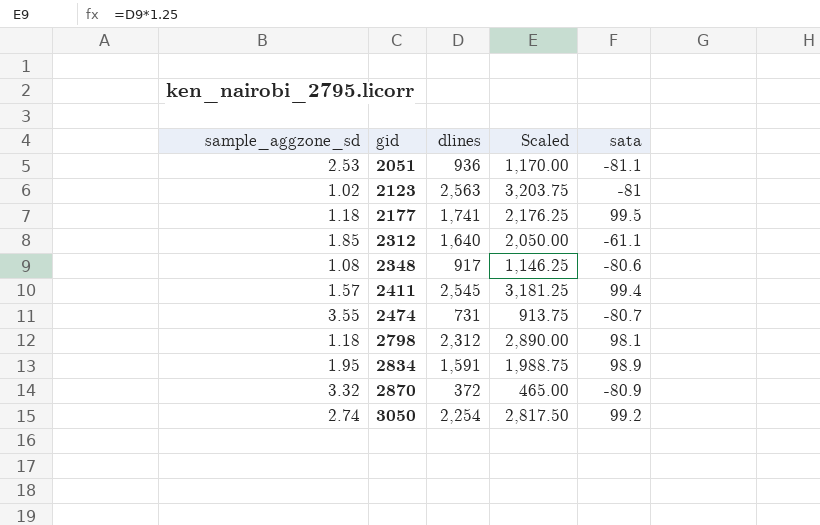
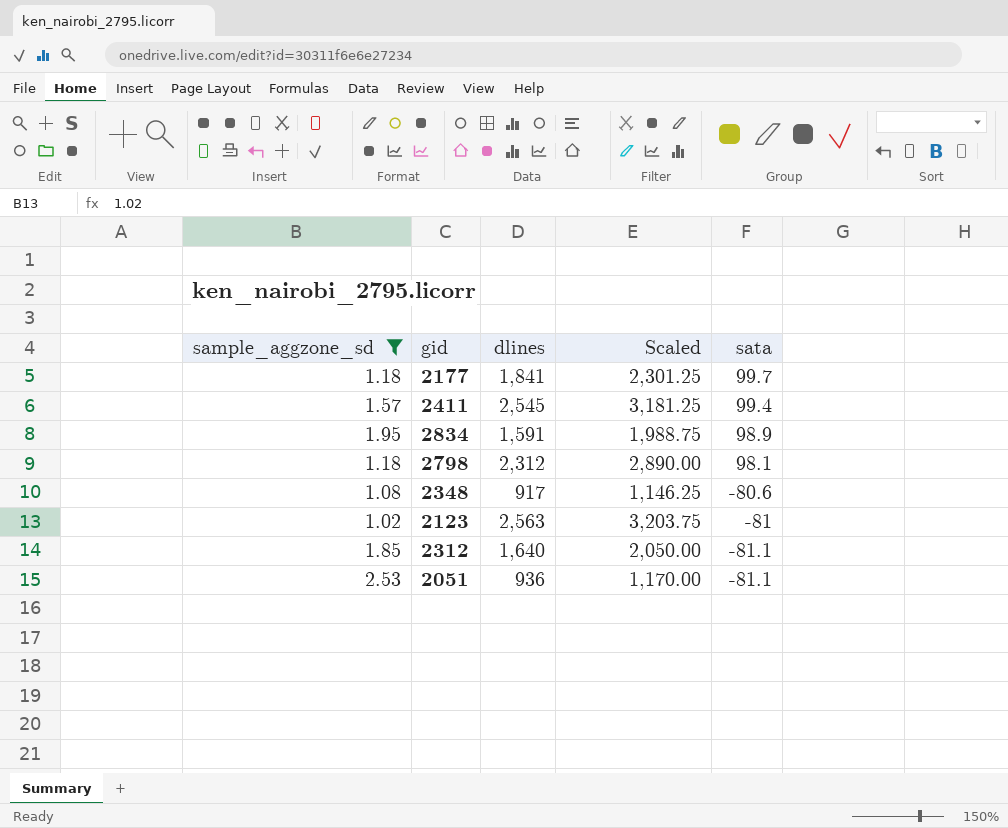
filter: none -> sample_aggzone_sd <= 2.53
row order: gid ascending -> sata descending
2177 | dlines: 1,741 -> 1,841
2177 | Scaled: 2,176.25 -> 2,301.25
2177 | sata: 99.5 -> 99.7
2312 | sata: -61.1 -> -81.1

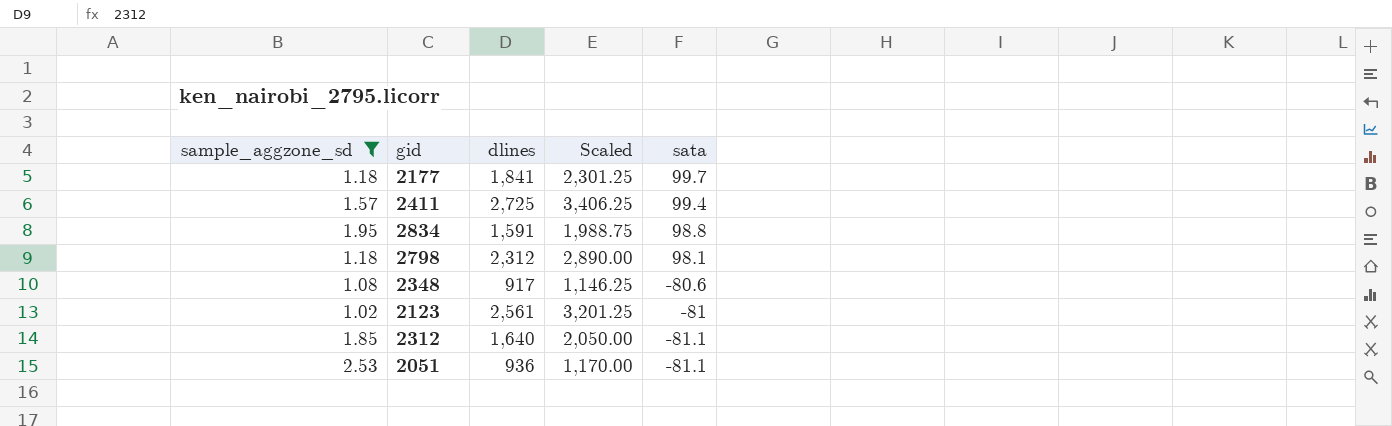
2411 | dlines: 2,545 -> 2,725
2411 | Scaled: 3,181.25 -> 3,406.25
2834 | sata: 98.9 -> 98.8
2123 | dlines: 2,563 -> 2,561
2123 | Scaled: 3,203.75 -> 3,201.25

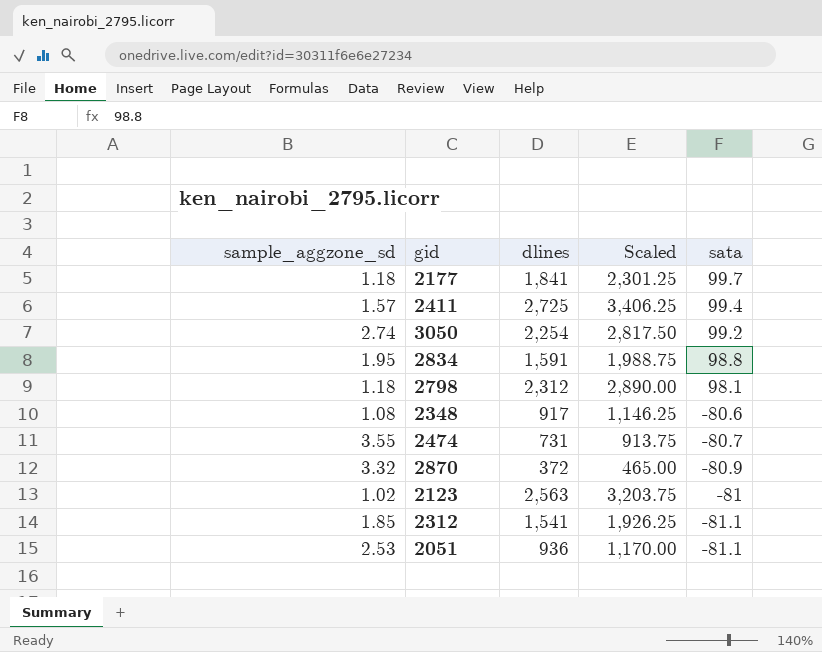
filter: sample_aggzone_sd <= 2.53 -> none
2123 | dlines: 2,561 -> 2,563
2123 | Scaled: 3,201.25 -> 3,203.75
2312 | dlines: 1,640 -> 1,541
2312 | Scaled: 2,050.00 -> 1,926.25

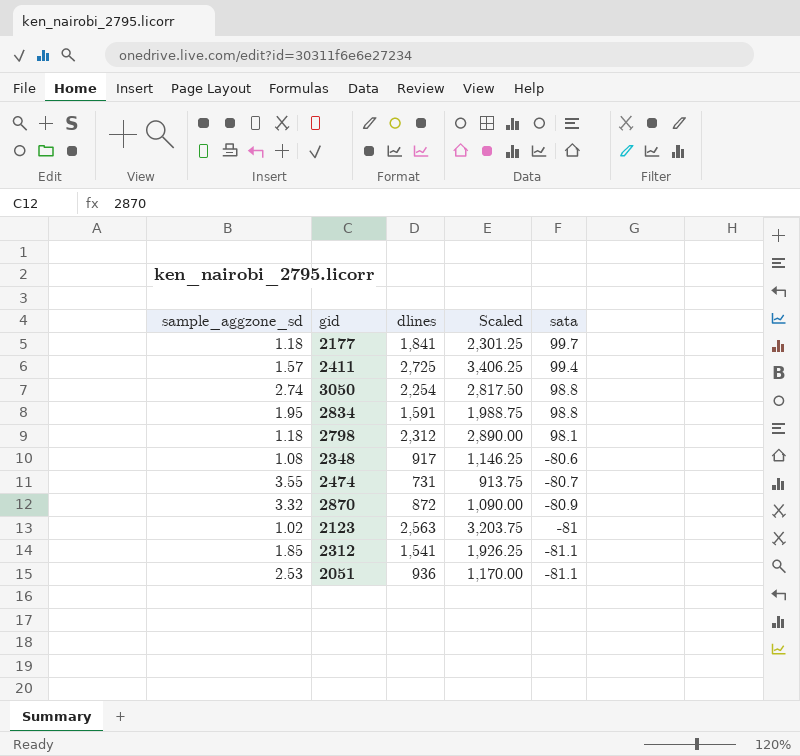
3050 | sata: 99.2 -> 98.8
2870 | dlines: 372 -> 872
2870 | Scaled: 465.00 -> 1,090.00

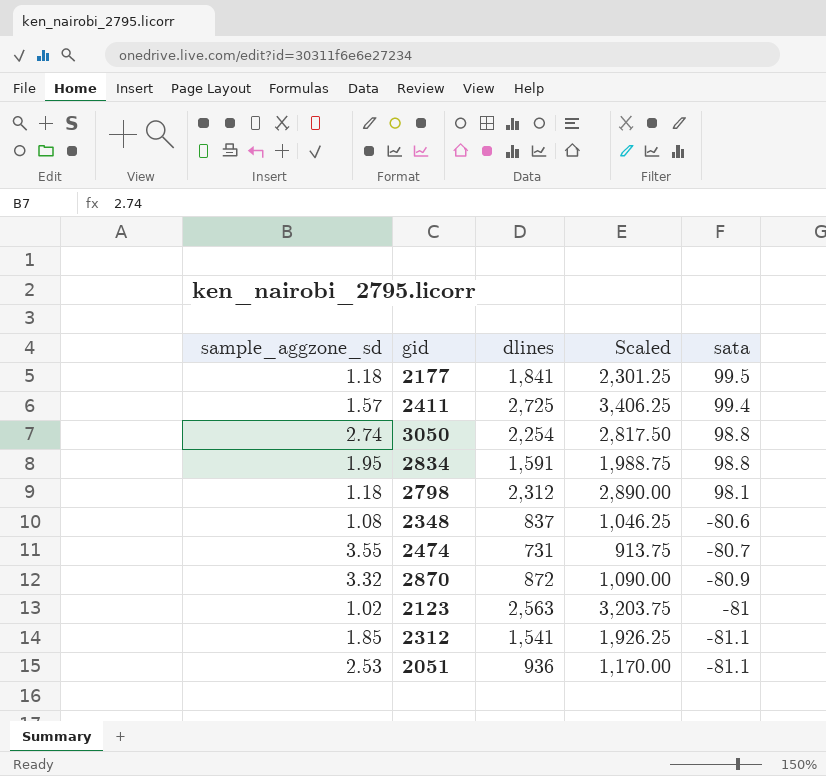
2177 | sata: 99.7 -> 99.5
2348 | dlines: 917 -> 837
2348 | Scaled: 1,146.25 -> 1,046.25

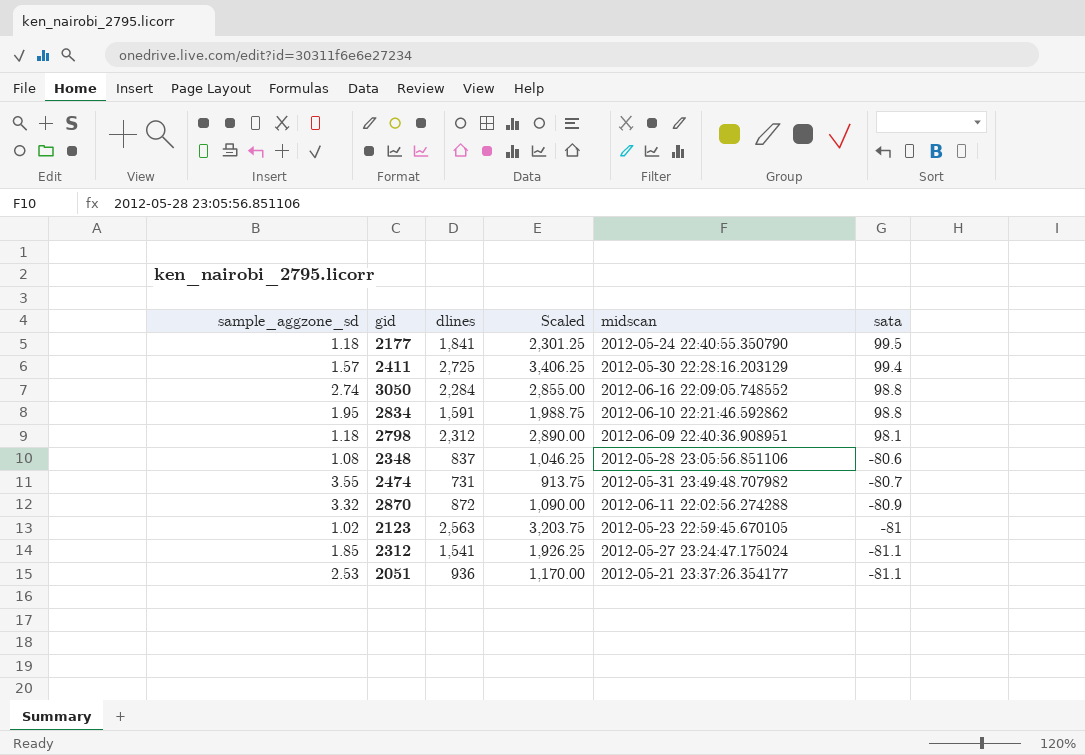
column midscan | position: none -> 5
3050 | dlines: 2,254 -> 2,284
3050 | Scaled: 2,817.50 -> 2,855.00

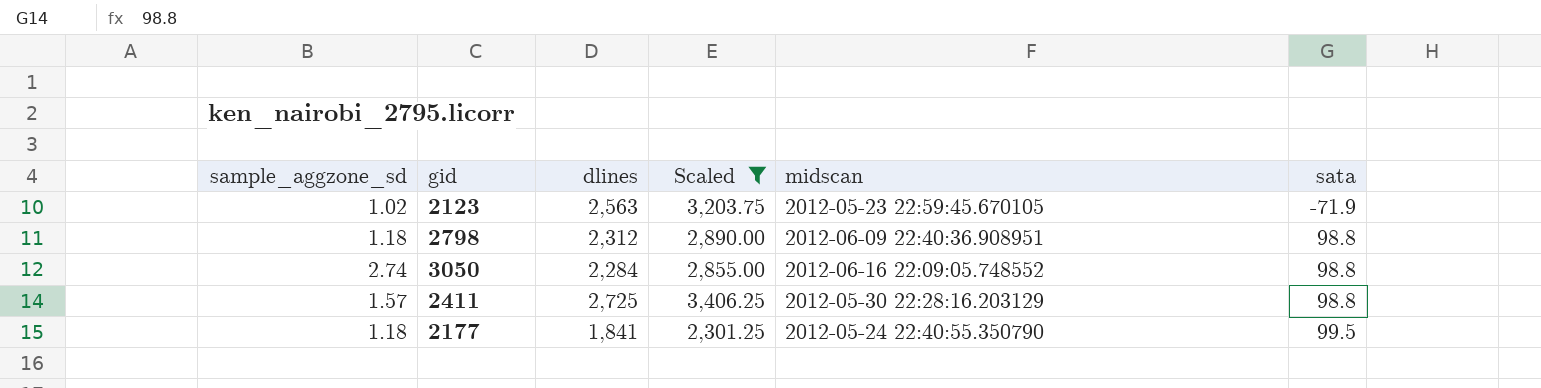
filter: none -> Scaled >= 2,301.25
row order: sata descending -> sata ascending
2123 | sata: -81 -> -71.9
2798 | sata: 98.1 -> 98.8
2411 | sata: 99.4 -> 98.8

